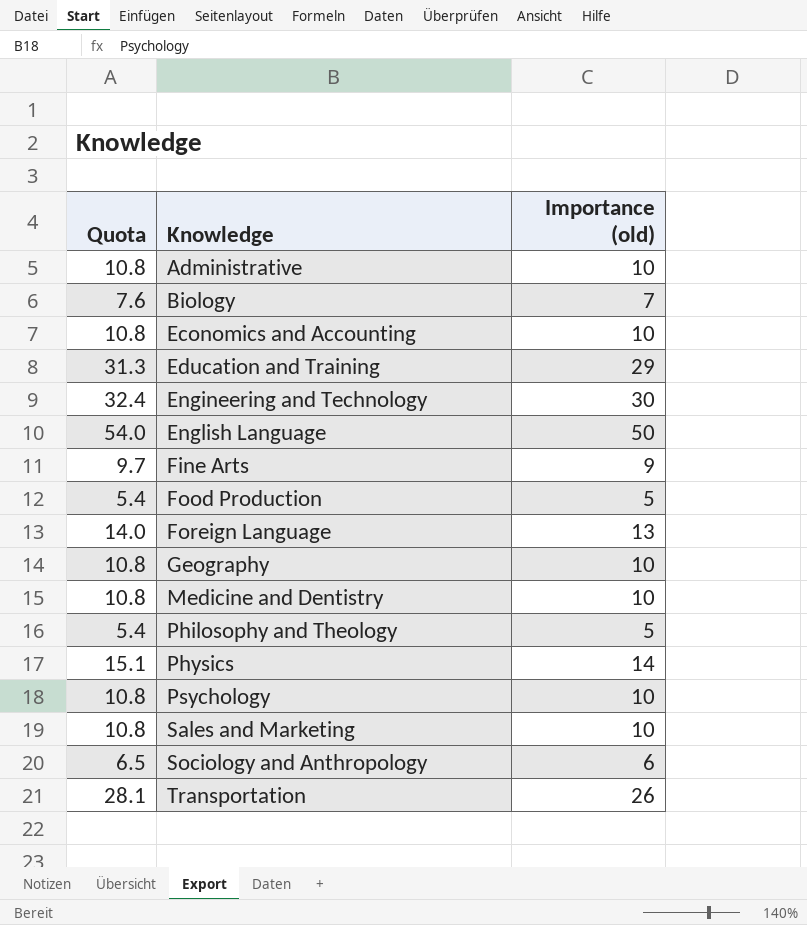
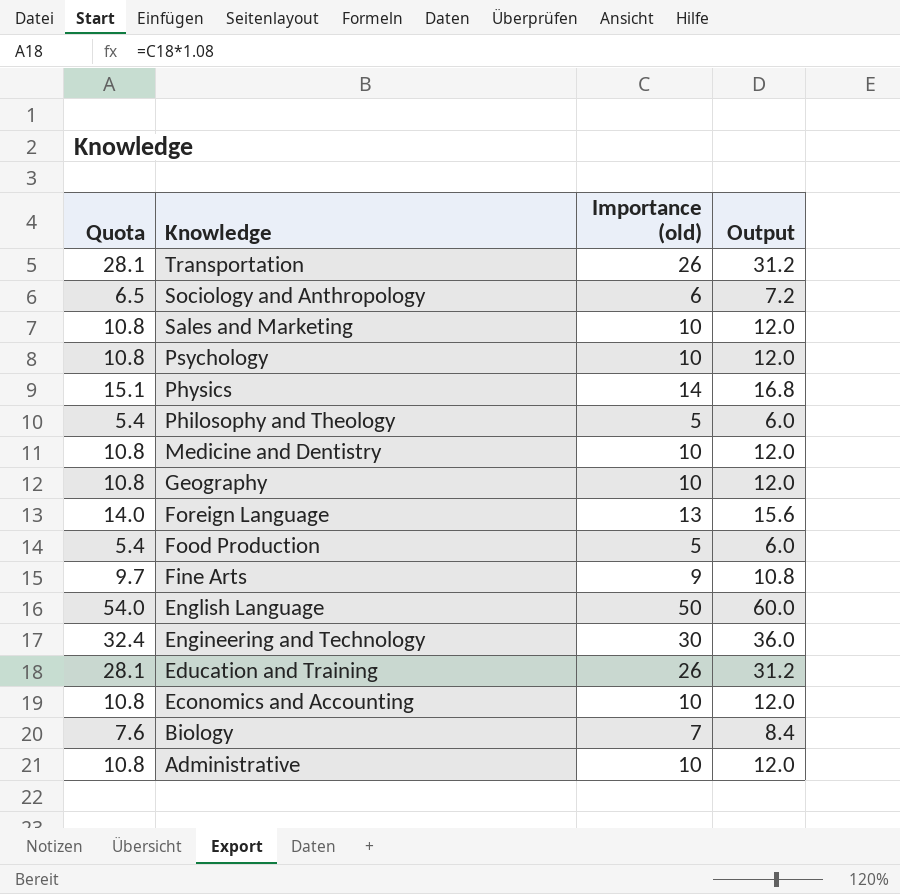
row order: Knowledge ascending -> Knowledge descending
column Output | formula: none -> [Importance (old)] * 1.2
Education and Training | Quota: 31.3 -> 28.1
Education and Training | Importance (old): 29 -> 26

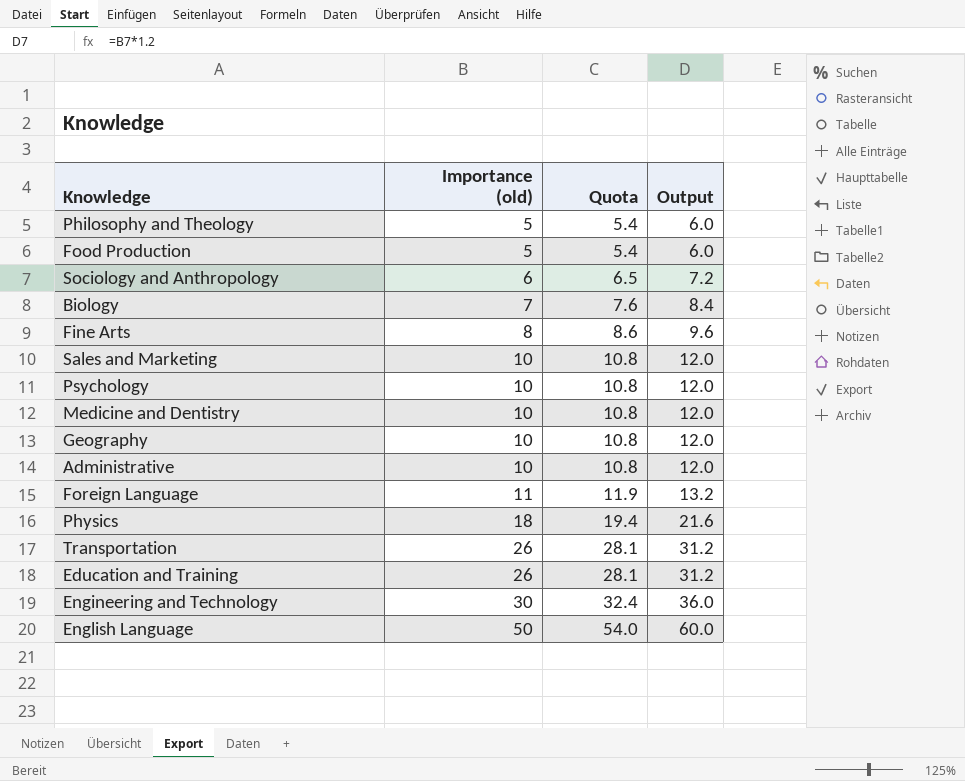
row order: Knowledge descending -> Importance (old) ascending
column Quota | position: 1 -> 3
row Economics and Accounting: 10.8 | 10 | 12.0 -> none
Fine Arts | Importance (old): 9 -> 8
Fine Arts | Quota: 9.7 -> 8.6
Fine Arts | Output: 10.8 -> 9.6
Foreign Language | Importance (old): 13 -> 11
Foreign Language | Quota: 14.0 -> 11.9
Foreign Language | Output: 15.6 -> 13.2
Physics | Importance (old): 14 -> 18
Physics | Quota: 15.1 -> 19.4
Physics | Output: 16.8 -> 21.6

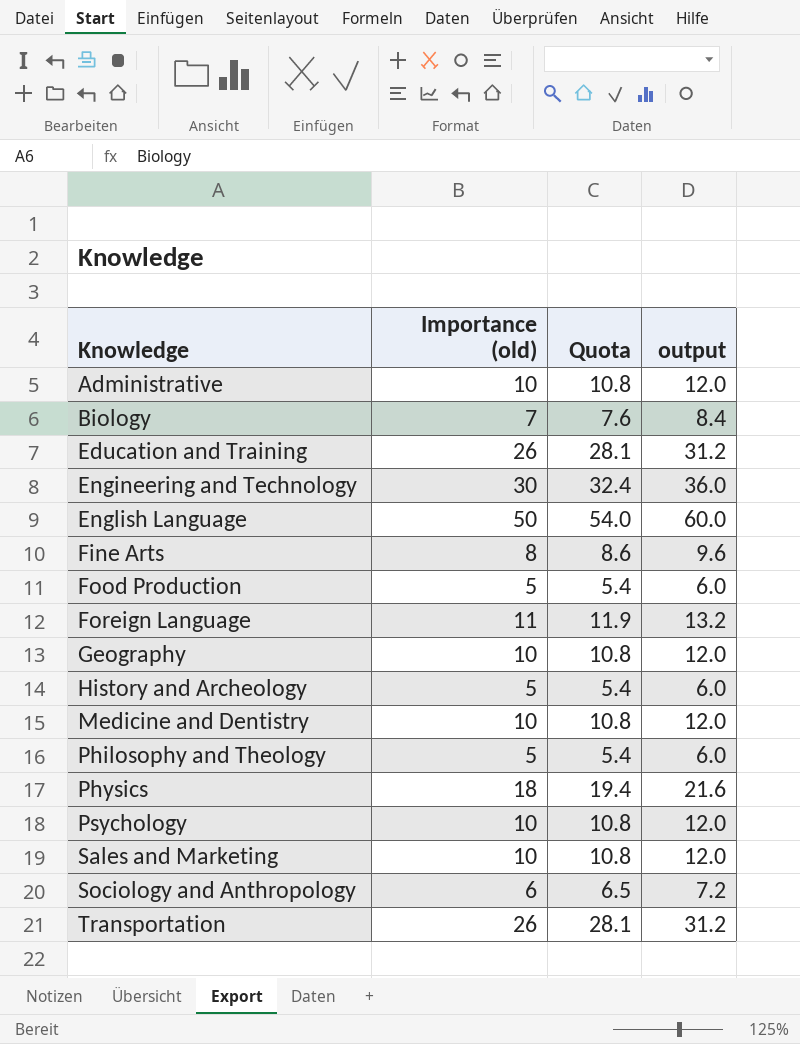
row order: Importance (old) ascending -> Knowledge ascending
column name: Output -> output
row History and Archeology: none -> 5 | 5.4 | 6.0

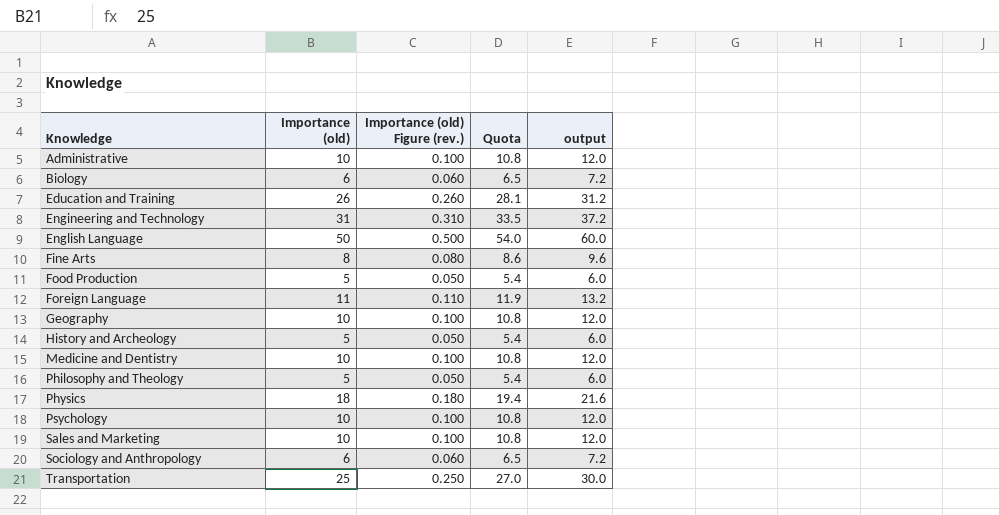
column Importance (old) Figure (rev.) | formula: none -> [Importance (old)] * 0.01
Biology | Importance (old): 7 -> 6
Biology | Quota: 7.6 -> 6.5
Biology | output: 8.4 -> 7.2
Engineering and Technology | Importance (old): 30 -> 31
Engineering and Technology | Quota: 32.4 -> 33.5
Engineering and Technology | output: 36.0 -> 37.2
Transportation | Importance (old): 26 -> 25
Transportation | Quota: 28.1 -> 27.0
Transportation | output: 31.2 -> 30.0

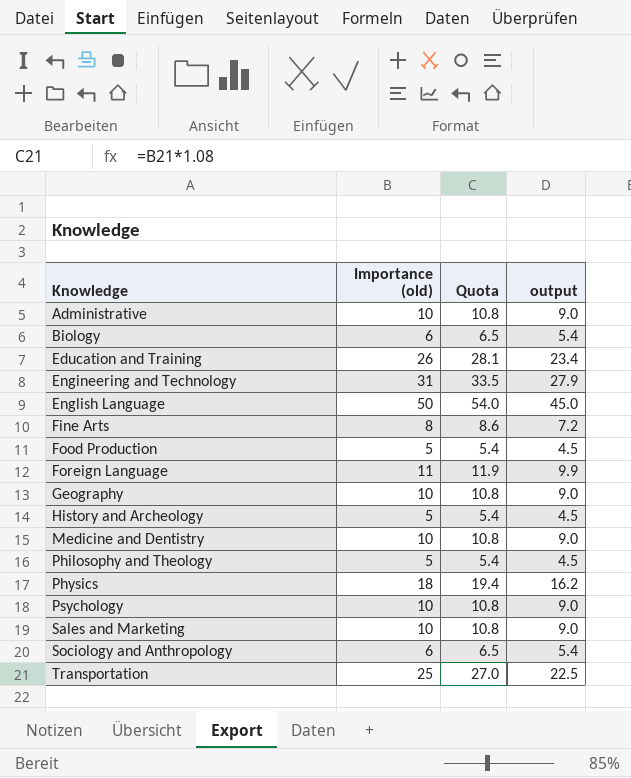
column Importance (old) Figure (rev.) | formula: [Importance (old)] * 0.01 -> none
column output | formula: [Importance (old)] * 1.2 -> [Importance (old)] * 0.9

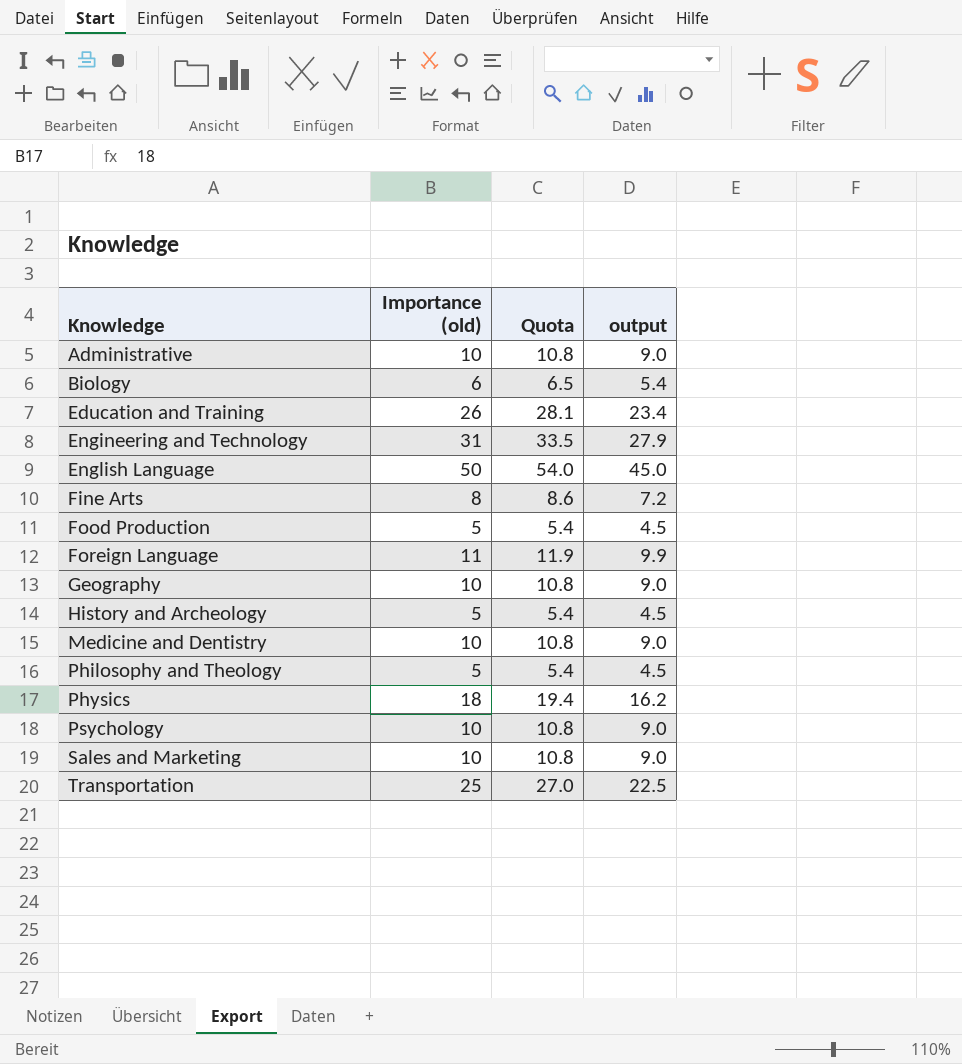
row Sociology and Anthropology: 6 | 6.5 | 5.4 -> none

